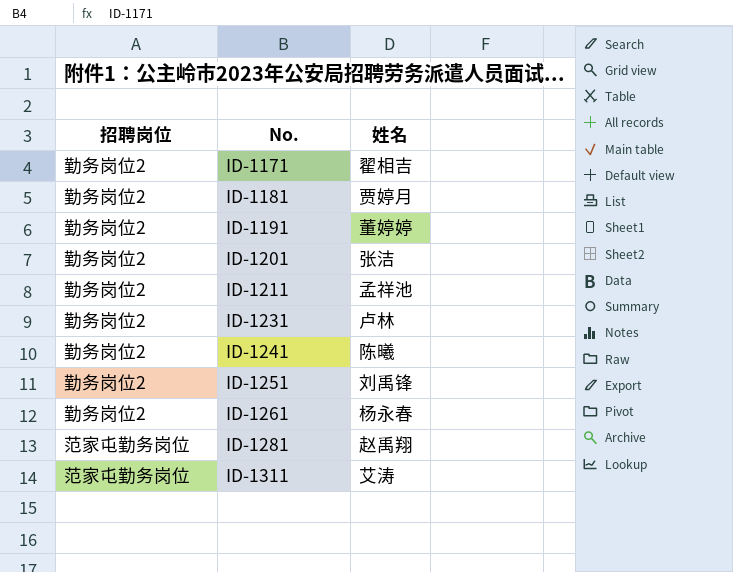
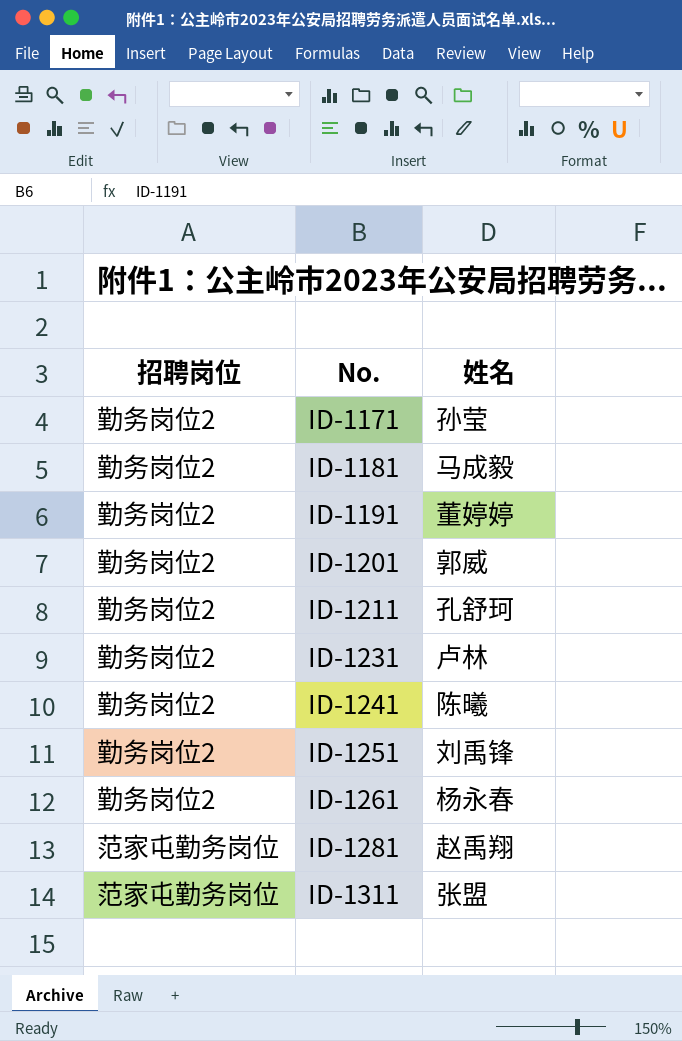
ID-1171 | 姓名: 翟相吉 -> 孙莹
ID-1181 | 姓名: 贾婷月 -> 马成毅
ID-1201 | 姓名: 张洁 -> 郭威
ID-1211 | 姓名: 孟祥池 -> 孔舒珂
ID-1311 | 姓名: 艾涛 -> 张盟

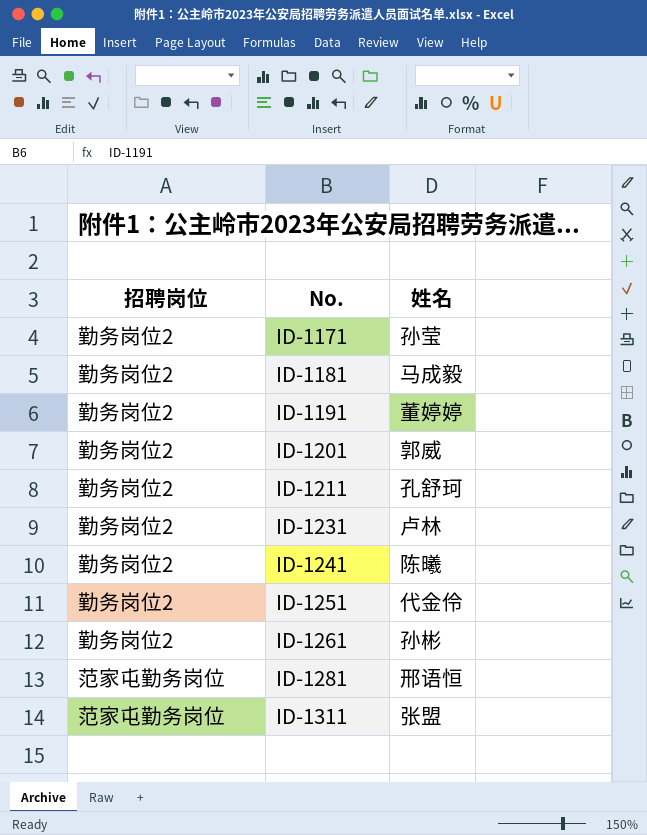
ID-1251 | 姓名: 刘禹锋 -> 代金伶
ID-1261 | 姓名: 杨永春 -> 孙彬
ID-1281 | 姓名: 赵禹翔 -> 邢语恒

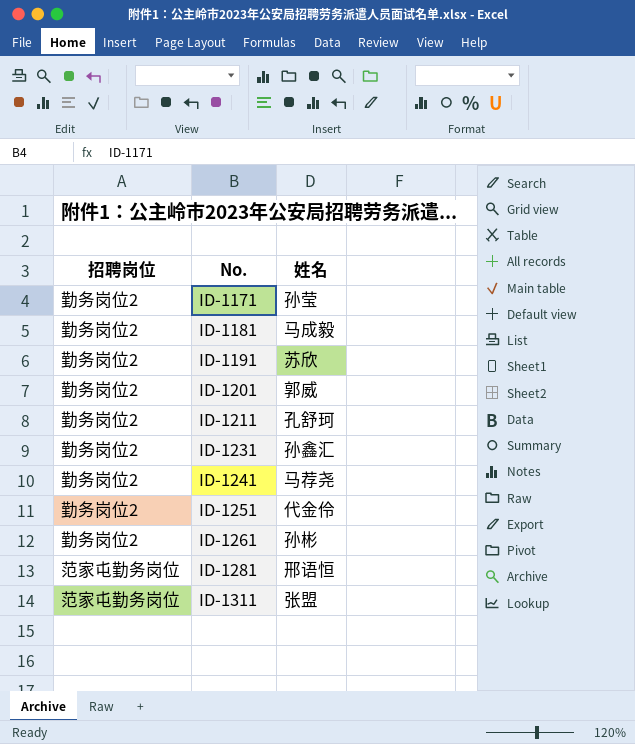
ID-1191 | 姓名: 董婷婷 -> 苏欣
ID-1231 | 姓名: 卢林 -> 孙鑫汇
ID-1241 | 姓名: 陈曦 -> 马荐尧

